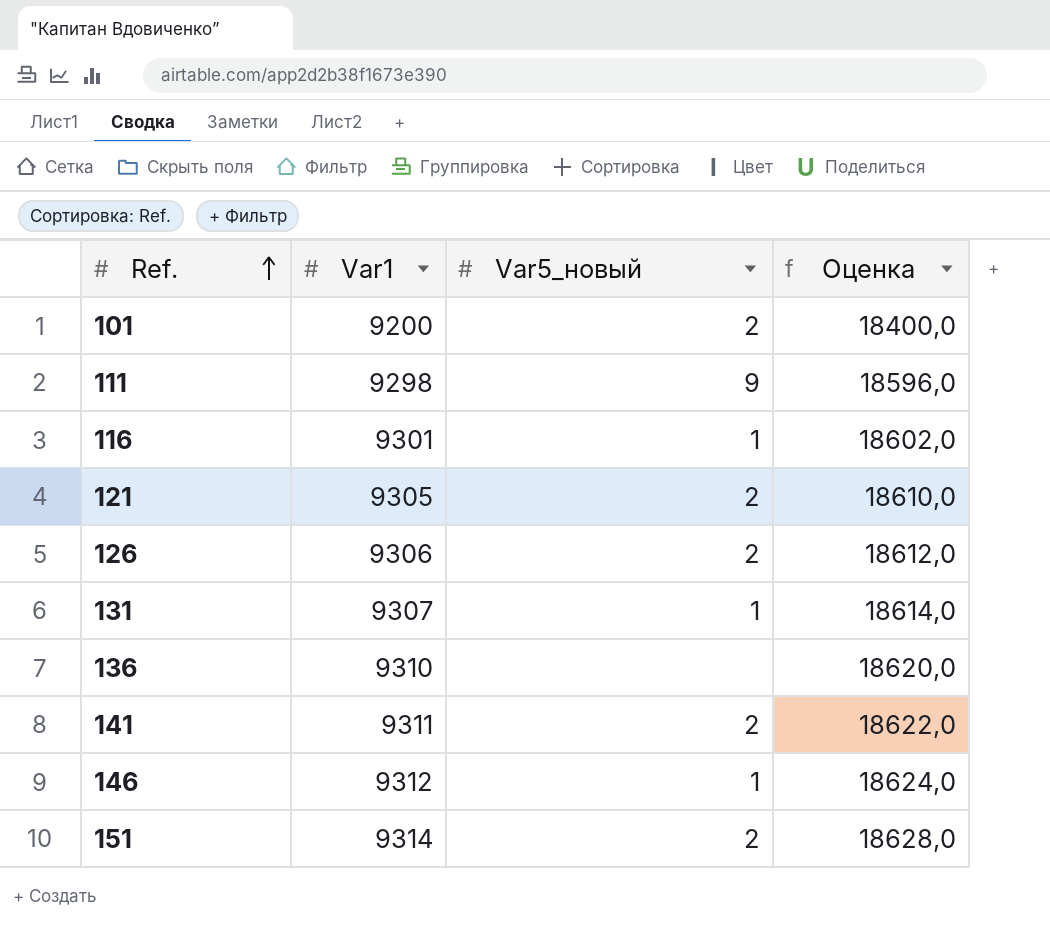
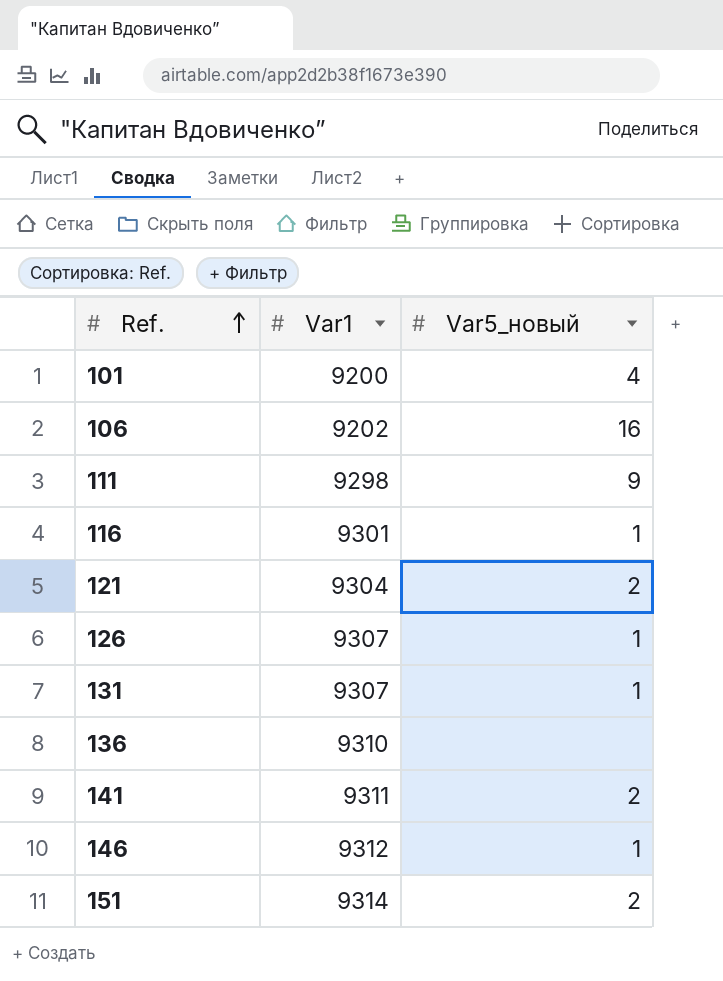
column Оценка | formula: [Var1] * 2 -> none
101 | Var5_новый: 2 -> 4
row 106: none -> 9202 | 16
121 | Var1: 9305 -> 9304
126 | Var1: 9306 -> 9307
126 | Var5_новый: 2 -> 1

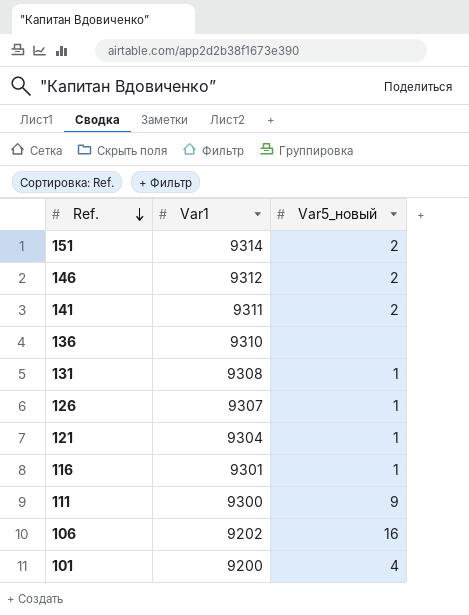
row order: Ref. ascending -> Ref. descending
146 | Var5_новый: 1 -> 2
131 | Var1: 9307 -> 9308
121 | Var5_новый: 2 -> 1
111 | Var1: 9298 -> 9300

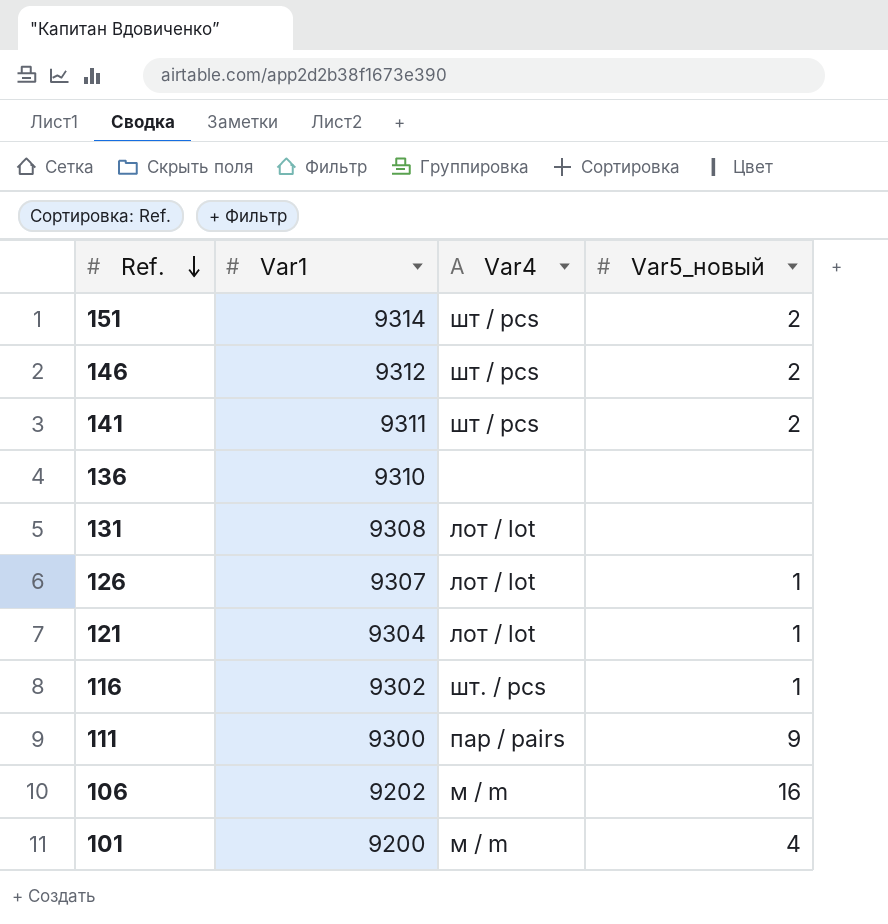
column Var4 | position: none -> 3
131 | Var5_новый: 1 -> none
116 | Var1: 9301 -> 9302

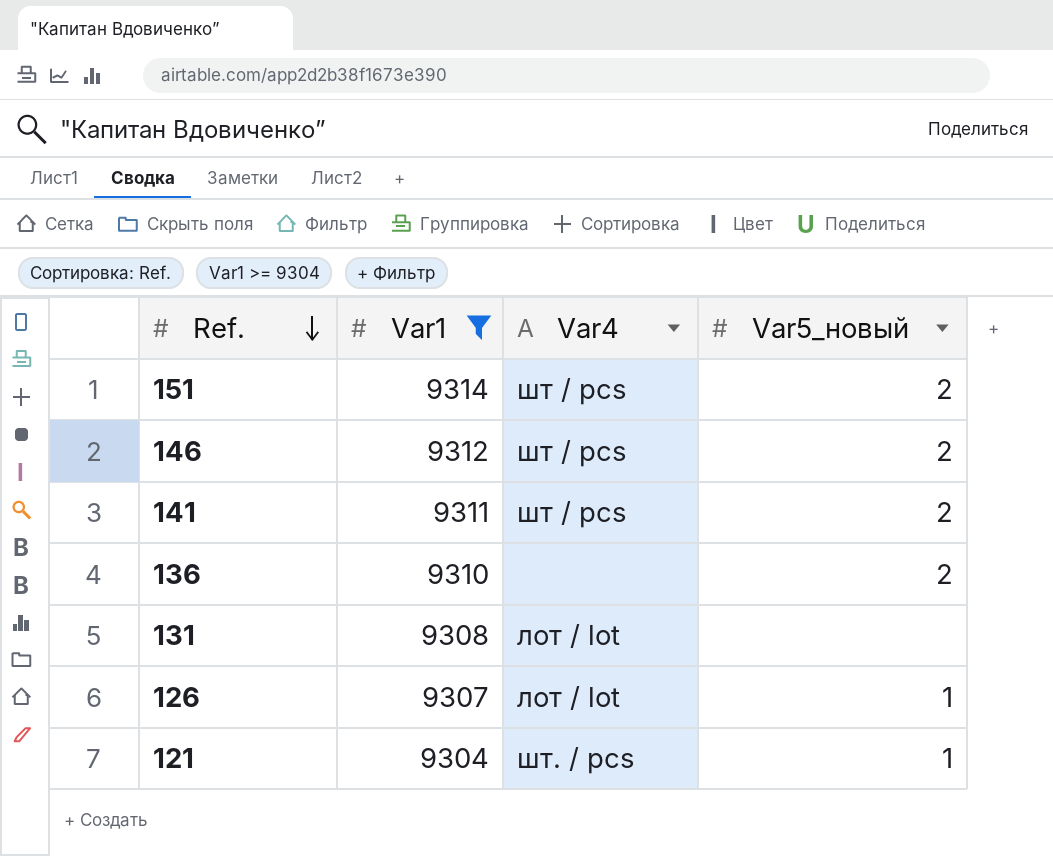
filter: none -> Var1 >= 9304
136 | Var5_новый: none -> 2
121 | Var4: лот / lot -> шт. / pcs

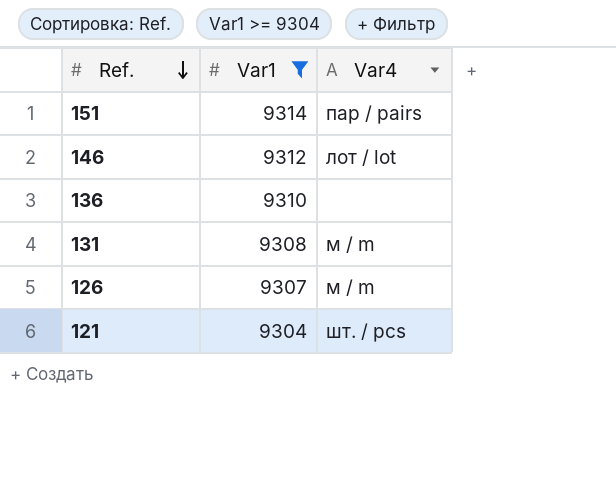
column Var5_новый | position: 4 -> none
row 141: 9311 | шт / pcs | 2 -> none
151 | Var4: шт / pcs -> пар / pairs
146 | Var4: шт / pcs -> лот / lot
131 | Var4: лот / lot -> м / m
126 | Var4: лот / lot -> м / m

